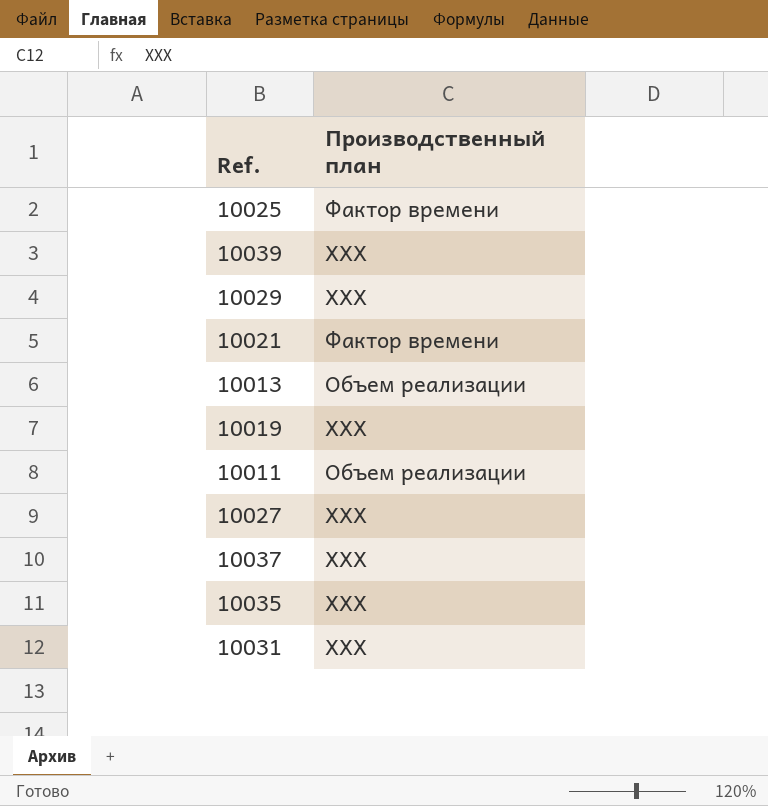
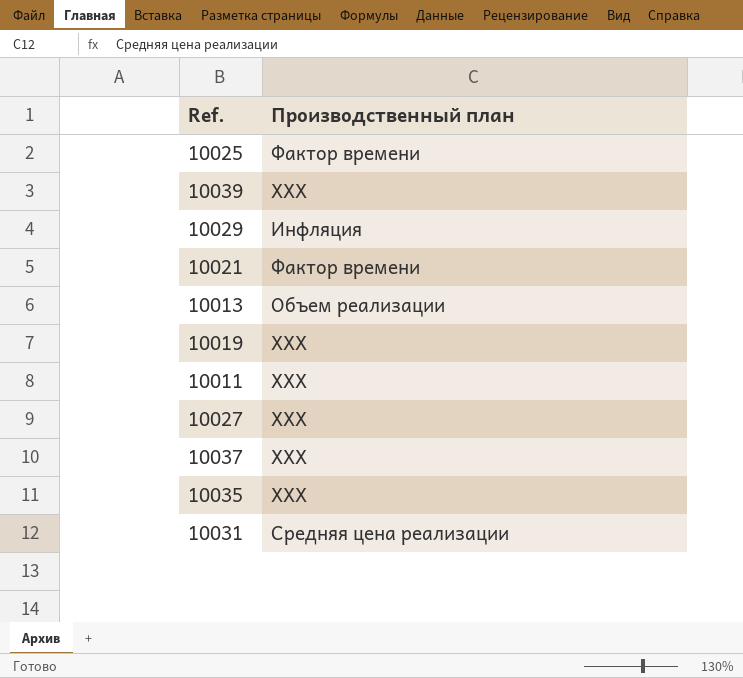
10029 | Производственный план: XXX -> Инфляция
10011 | Производственный план: Объем реализации -> XXX
10031 | Производственный план: XXX -> Средняя цена реализации

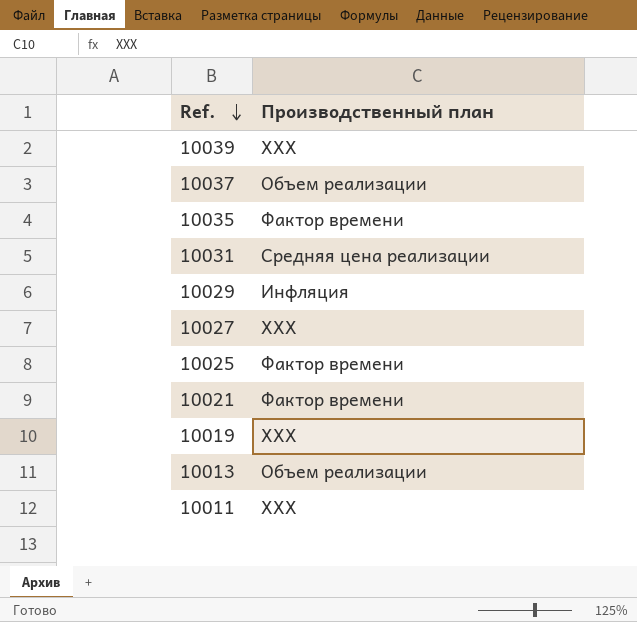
row order: none -> Ref. descending
10037 | Производственный план: XXX -> Объем реализации
10035 | Производственный план: XXX -> Фактор времени

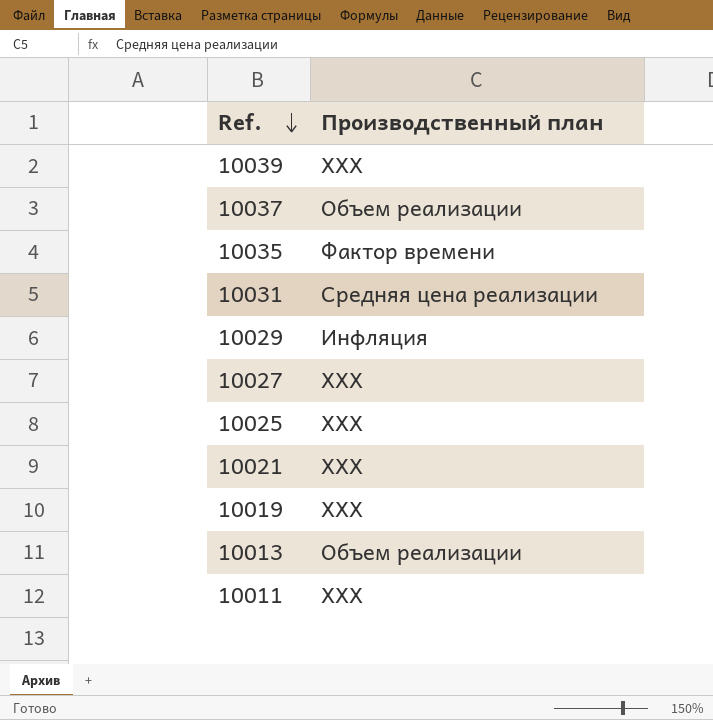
10025 | Производственный план: Фактор времени -> XXX
10021 | Производственный план: Фактор времени -> XXX

